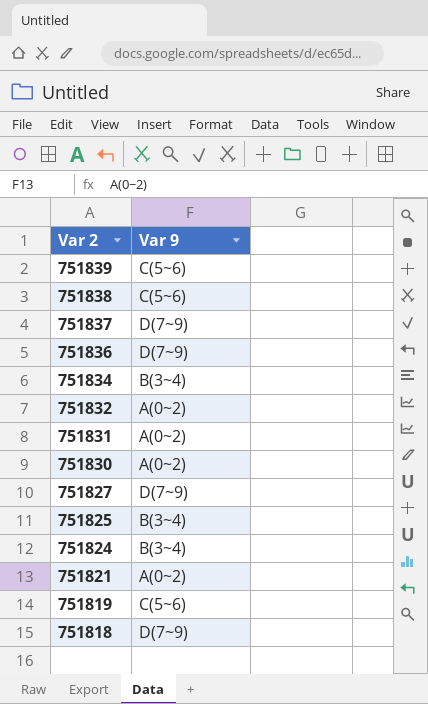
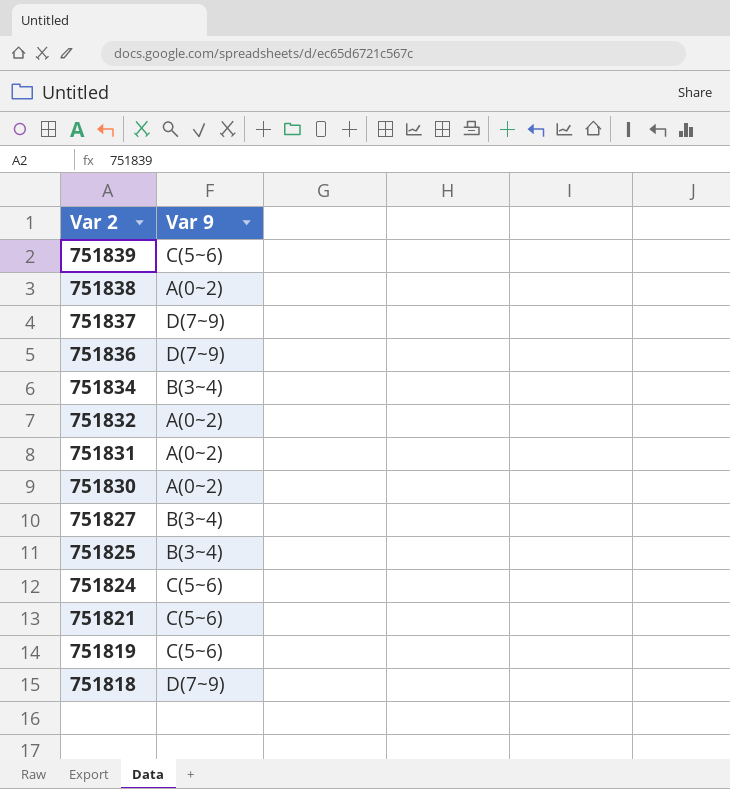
751838 | Var 9: C(5~6) -> A(0~2)
751827 | Var 9: D(7~9) -> B(3~4)
751824 | Var 9: B(3~4) -> C(5~6)
751821 | Var 9: A(0~2) -> C(5~6)

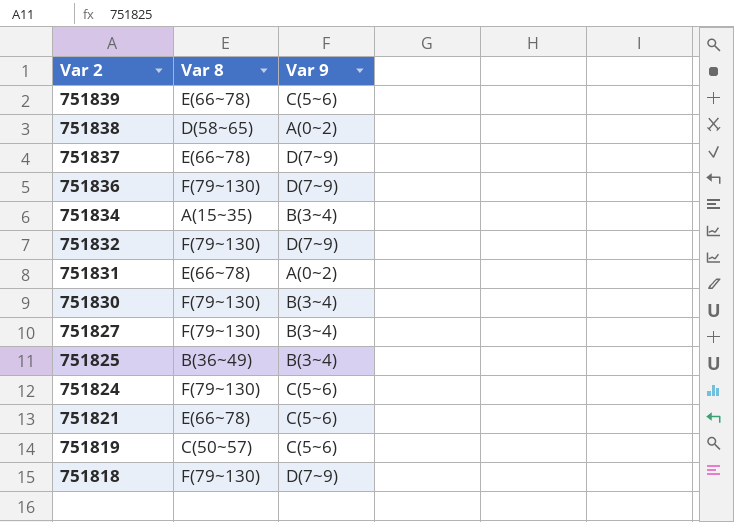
column Var 8 | position: none -> 2
751832 | Var 9: A(0~2) -> D(7~9)
751830 | Var 9: A(0~2) -> B(3~4)

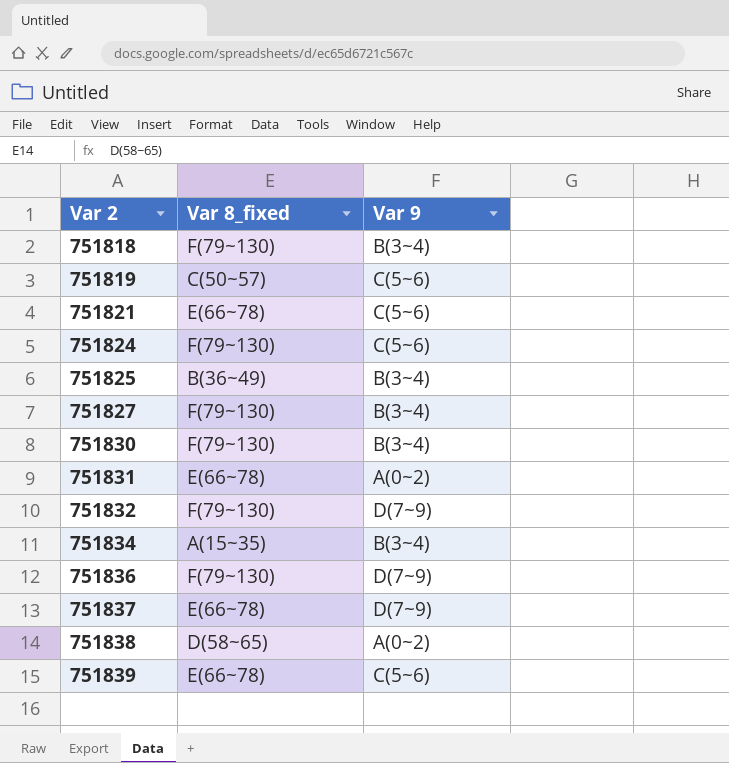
row order: Var 2 descending -> Var 2 ascending
column name: Var 8 -> Var 8_fixed
751818 | Var 9: D(7~9) -> B(3~4)

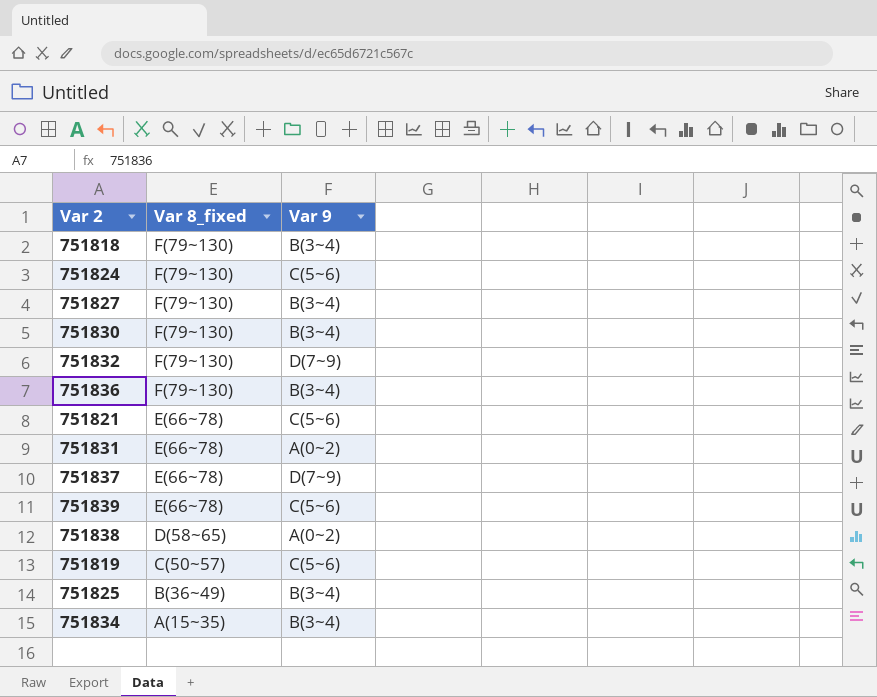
row order: Var 2 ascending -> Var 8_fixed descending
751836 | Var 9: D(7~9) -> B(3~4)

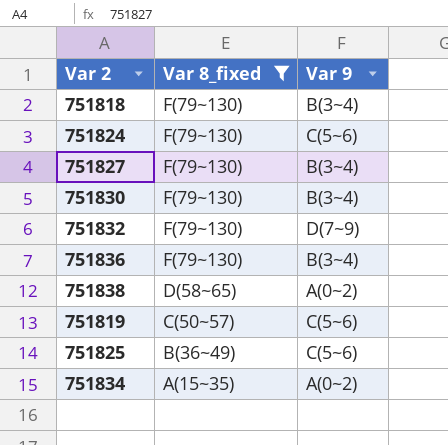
filter: none -> Var 8_fixed != E(66~78)
751825 | Var 9: B(3~4) -> C(5~6)
751834 | Var 9: B(3~4) -> A(0~2)

